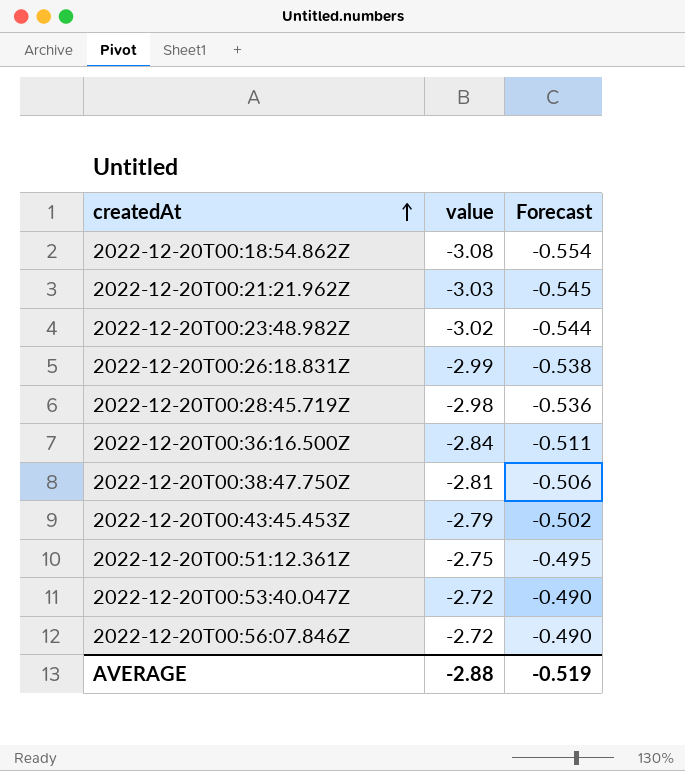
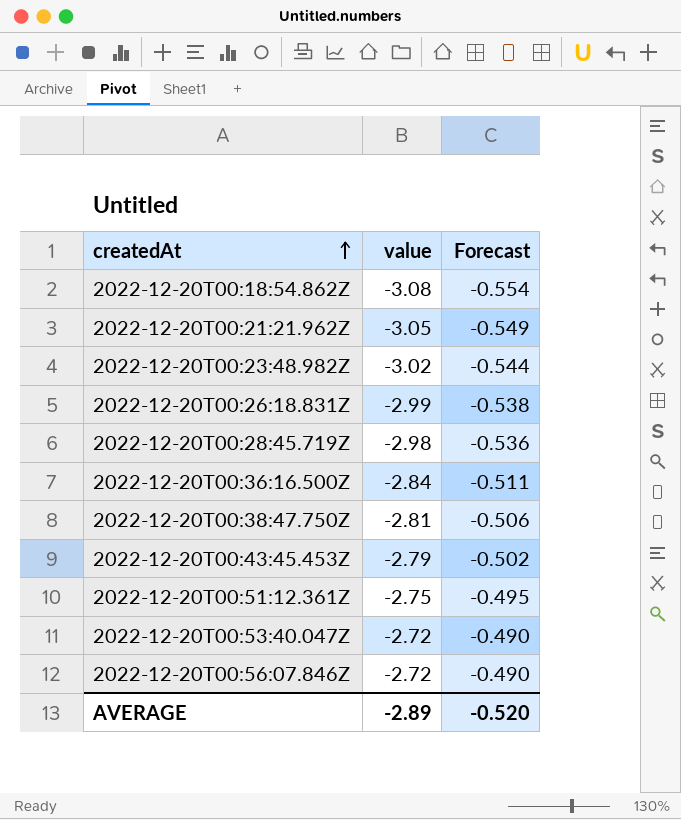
2022-12-20T00:21:21.962Z | value: -3.03 -> -3.05
2022-12-20T00:21:21.962Z | Forecast: -0.545 -> -0.549
AVERAGE | value: -2.88 -> -2.89
AVERAGE | Forecast: -0.519 -> -0.520

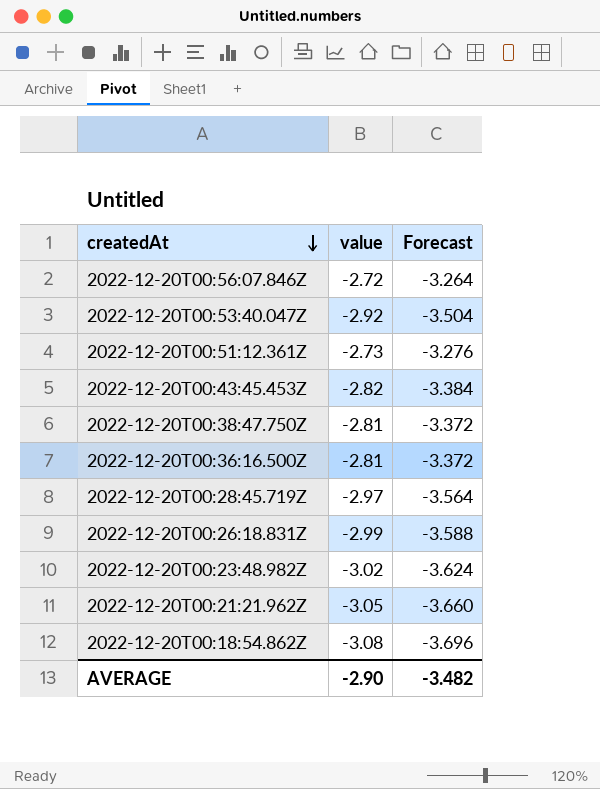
row order: createdAt ascending -> createdAt descending
column Forecast | formula: [value] * 0.18 -> [value] * 1.2
2022-12-20T00:53:40.047Z | value: -2.72 -> -2.92
2022-12-20T00:51:12.361Z | value: -2.75 -> -2.73
2022-12-20T00:43:45.453Z | value: -2.79 -> -2.82
2022-12-20T00:36:16.500Z | value: -2.84 -> -2.81
2022-12-20T00:28:45.719Z | value: -2.98 -> -2.97
AVERAGE | value: -2.89 -> -2.90
AVERAGE | Forecast: -0.520 -> -3.482

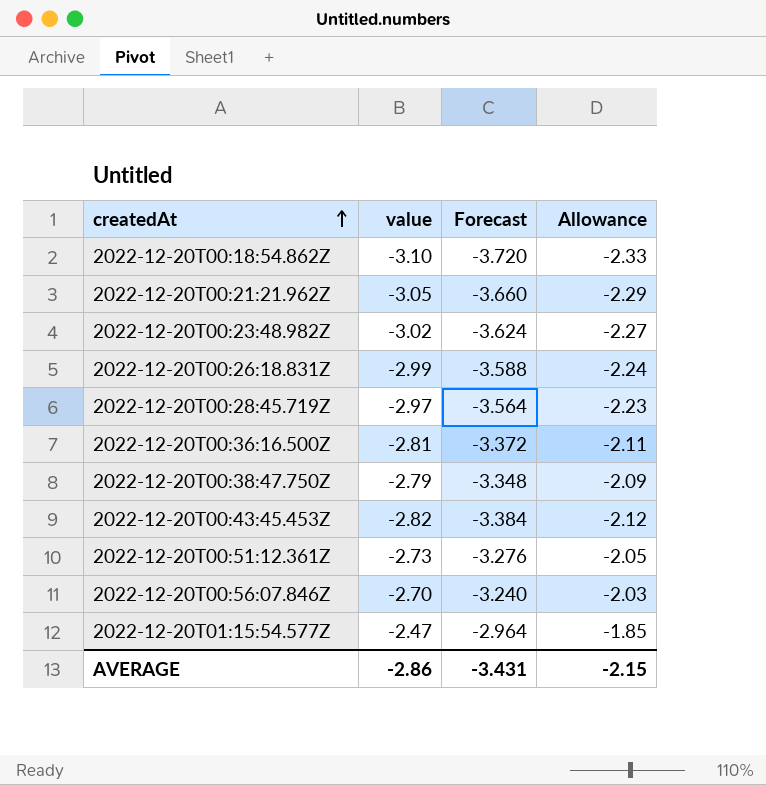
row order: createdAt descending -> createdAt ascending
column Allowance | formula: none -> [value] * 0.75
row 2022-12-20T00:53:40.047Z: -2.92 | -3.504 -> none
2022-12-20T00:18:54.862Z | value: -3.08 -> -3.10
2022-12-20T00:18:54.862Z | Forecast: -3.696 -> -3.720
2022-12-20T00:38:47.750Z | value: -2.81 -> -2.79
2022-12-20T00:38:47.750Z | Forecast: -3.372 -> -3.348
2022-12-20T00:56:07.846Z | value: -2.72 -> -2.70
2022-12-20T00:56:07.846Z | Forecast: -3.264 -> -3.240
row 2022-12-20T01:15:54.577Z: none -> -2.47 | -2.964 | -1.85
AVERAGE | value: -2.90 -> -2.86
AVERAGE | Forecast: -3.482 -> -3.431

